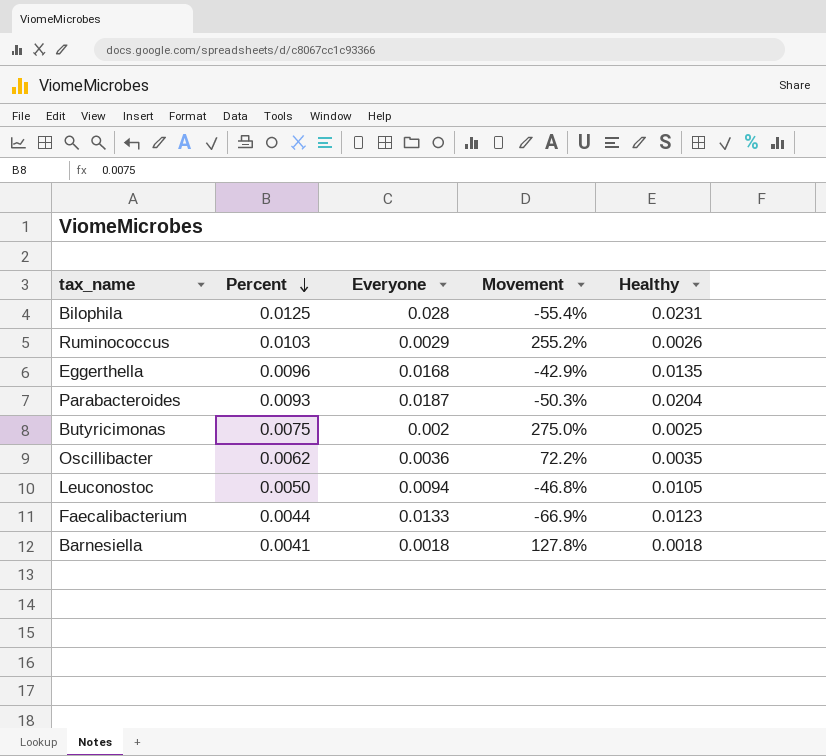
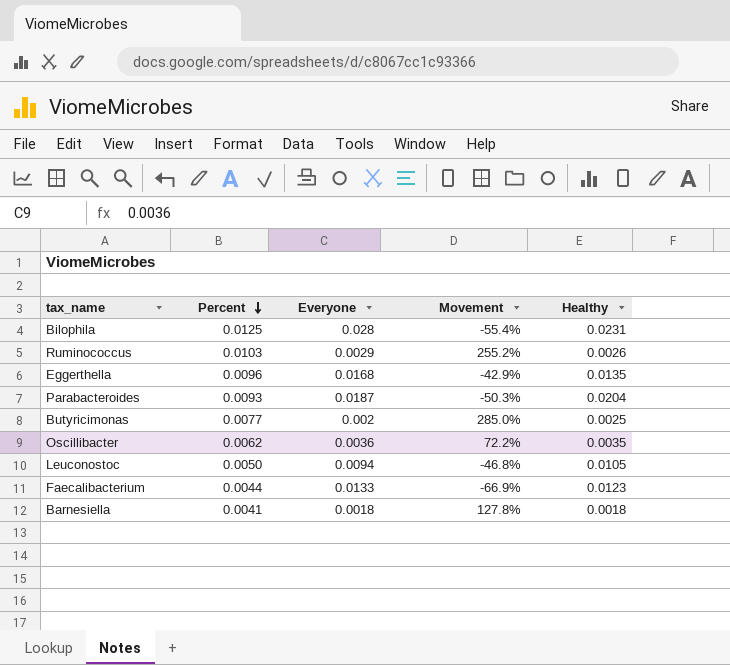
Butyricimonas | Percent: 0.0075 -> 0.0077
Butyricimonas | Movement: 275.0% -> 285.0%

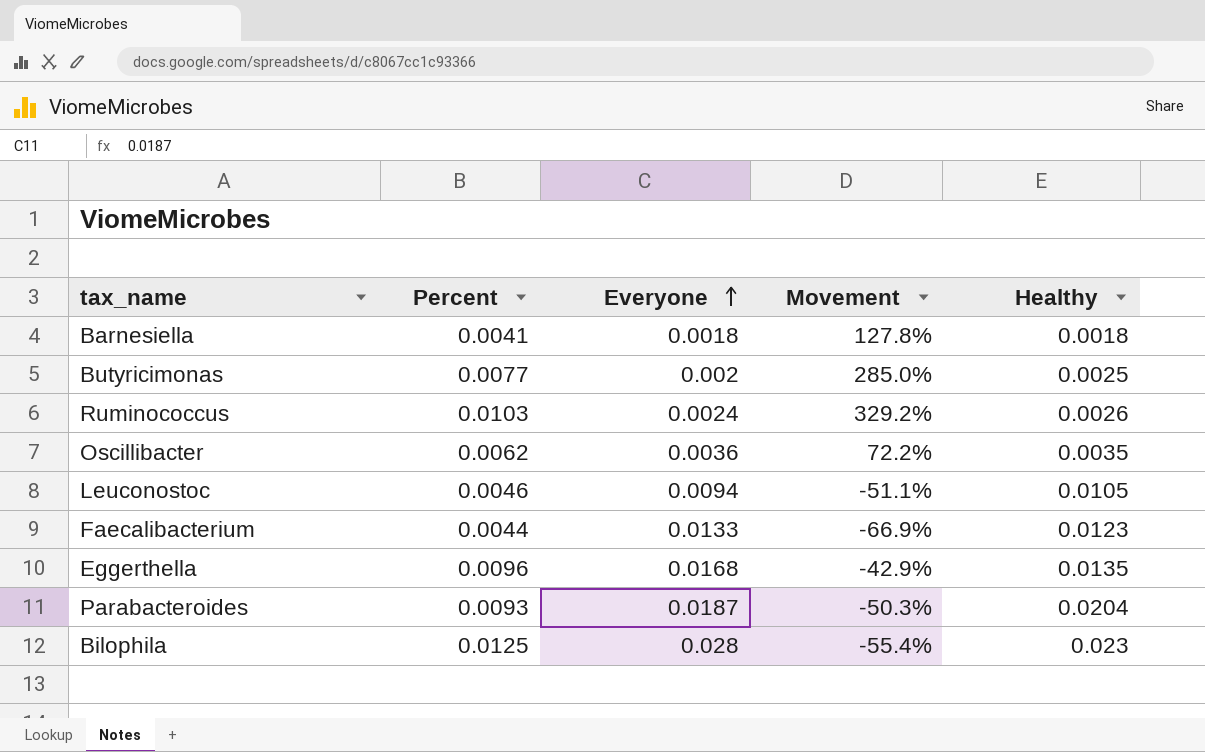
row order: Percent descending -> Everyone ascending
Ruminococcus | Everyone: 0.0029 -> 0.0024
Ruminococcus | Movement: 255.2% -> 329.2%
Leuconostoc | Percent: 0.0050 -> 0.0046
Leuconostoc | Movement: -46.8% -> -51.1%
Bilophila | Healthy: 0.0231 -> 0.023

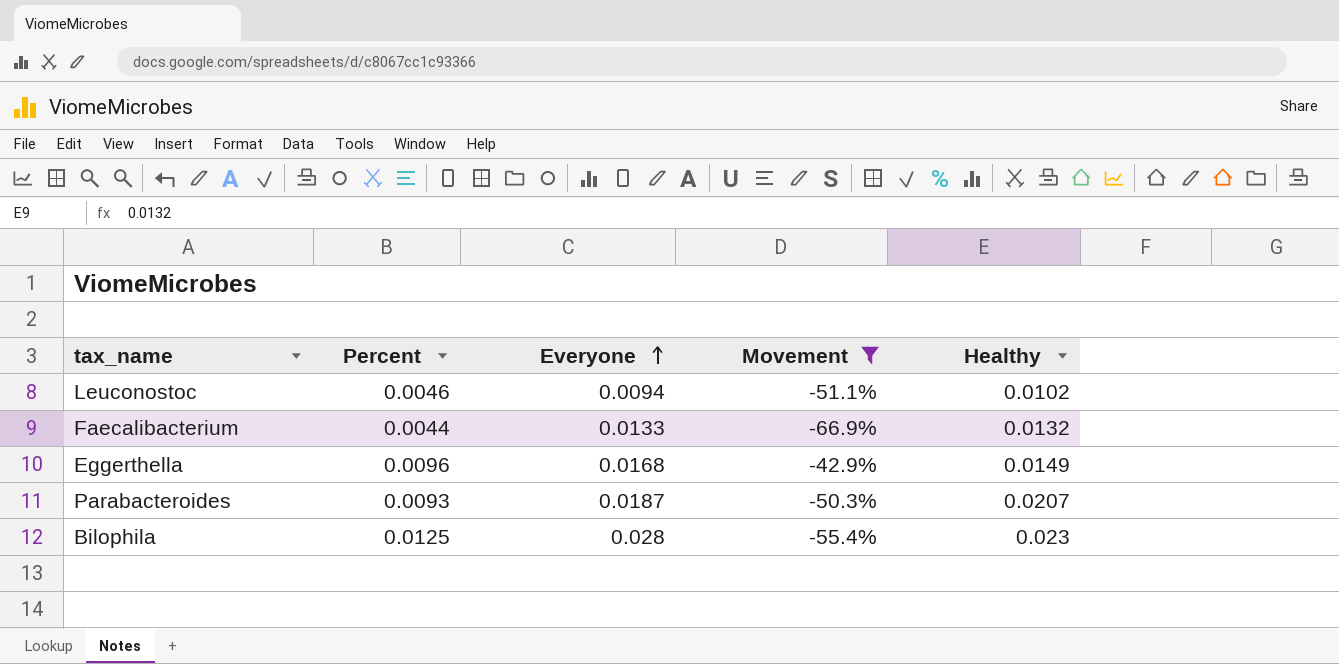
filter: none -> Movement <= -42.9%
Leuconostoc | Healthy: 0.0105 -> 0.0102
Faecalibacterium | Healthy: 0.0123 -> 0.0132
Eggerthella | Healthy: 0.0135 -> 0.0149
Parabacteroides | Healthy: 0.0204 -> 0.0207

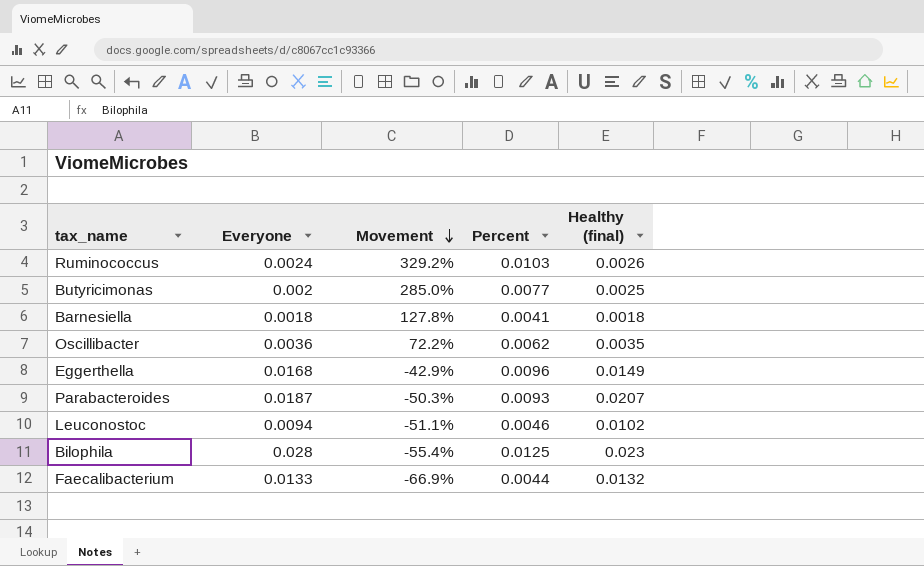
filter: Movement <= -42.9% -> none
row order: Everyone ascending -> Movement descending
column Percent | position: 2 -> 4
column name: Healthy -> Healthy (final)

